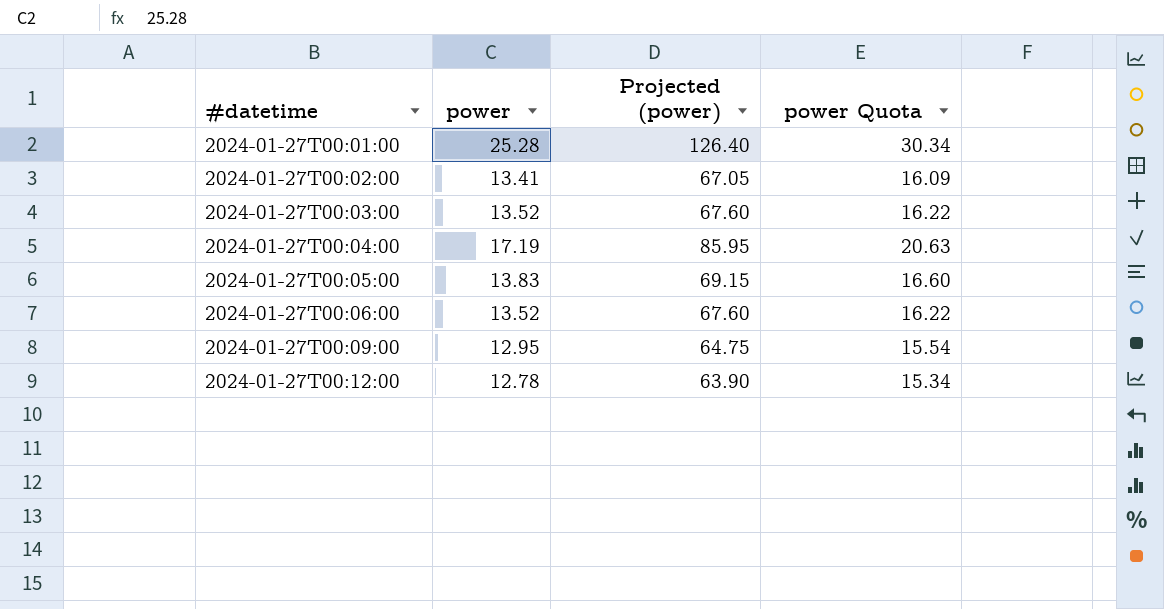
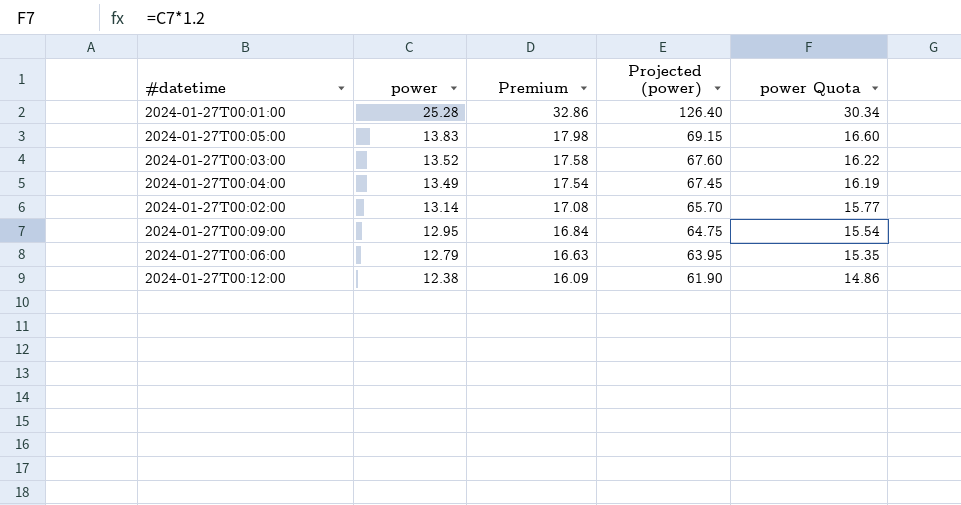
row order: #datetime ascending -> power descending
column Premium | formula: none -> [power] * 1.3
2024-01-27T00:04:00 | power: 17.19 -> 13.49
2024-01-27T00:04:00 | Projected (power): 85.95 -> 67.45
2024-01-27T00:04:00 | power Quota: 20.63 -> 16.19
2024-01-27T00:02:00 | power: 13.41 -> 13.14
2024-01-27T00:02:00 | Projected (power): 67.05 -> 65.70
2024-01-27T00:02:00 | power Quota: 16.09 -> 15.77
2024-01-27T00:06:00 | power: 13.52 -> 12.79
2024-01-27T00:06:00 | Projected (power): 67.60 -> 63.95
2024-01-27T00:06:00 | power Quota: 16.22 -> 15.35
2024-01-27T00:12:00 | power: 12.78 -> 12.38
2024-01-27T00:12:00 | Projected (power): 63.90 -> 61.90
2024-01-27T00:12:00 | power Quota: 15.34 -> 14.86

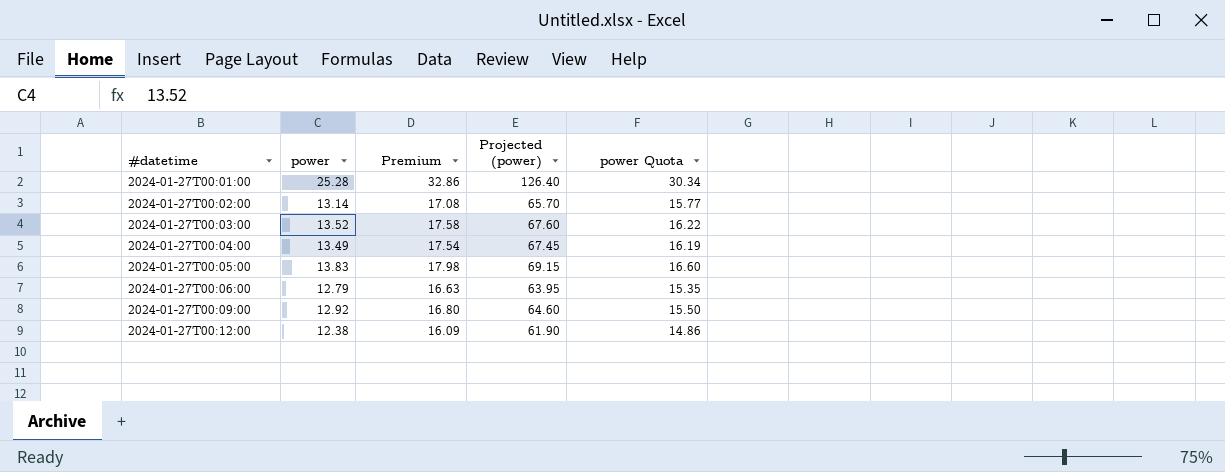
row order: power descending -> #datetime ascending
2024-01-27T00:09:00 | power: 12.95 -> 12.92
2024-01-27T00:09:00 | Premium: 16.84 -> 16.80
2024-01-27T00:09:00 | Projected (power): 64.75 -> 64.60
2024-01-27T00:09:00 | power Quota: 15.54 -> 15.50

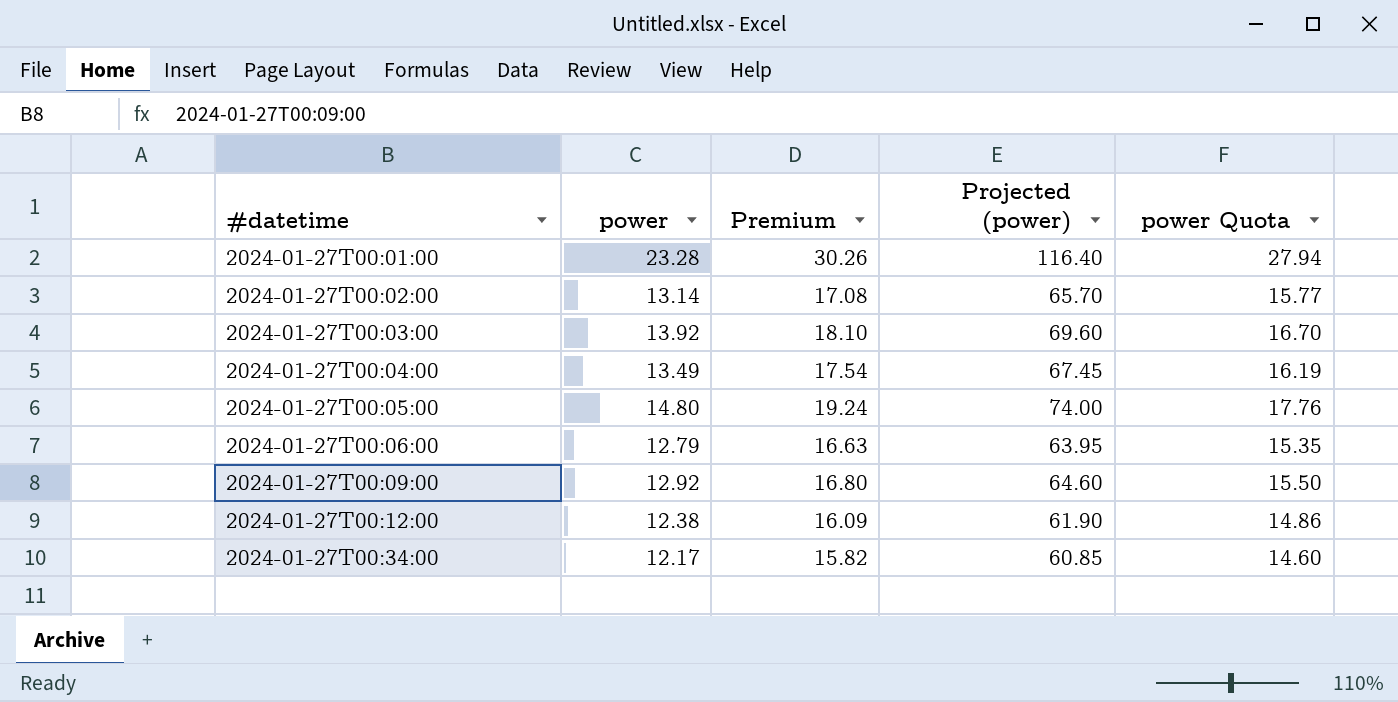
2024-01-27T00:01:00 | power: 25.28 -> 23.28
2024-01-27T00:01:00 | Premium: 32.86 -> 30.26
2024-01-27T00:01:00 | Projected (power): 126.40 -> 116.40
2024-01-27T00:01:00 | power Quota: 30.34 -> 27.94
2024-01-27T00:03:00 | power: 13.52 -> 13.92
2024-01-27T00:03:00 | Premium: 17.58 -> 18.10
2024-01-27T00:03:00 | Projected (power): 67.60 -> 69.60
2024-01-27T00:03:00 | power Quota: 16.22 -> 16.70
2024-01-27T00:05:00 | power: 13.83 -> 14.80
2024-01-27T00:05:00 | Premium: 17.98 -> 19.24
2024-01-27T00:05:00 | Projected (power): 69.15 -> 74.00
2024-01-27T00:05:00 | power Quota: 16.60 -> 17.76
row 2024-01-27T00:34:00: none -> 12.17 | 15.82 | 60.85 | 14.60

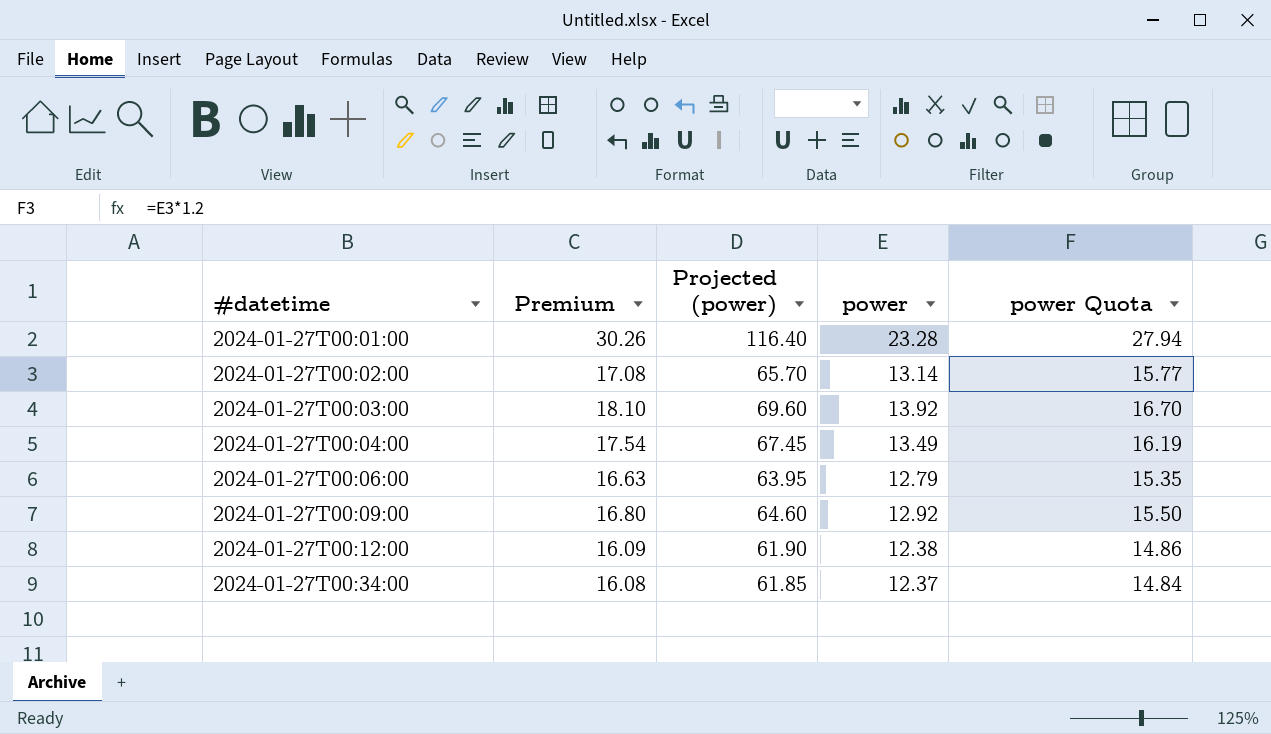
column power | position: 2 -> 4
row 2024-01-27T00:05:00: 14.80 | 19.24 | 74.00 | 17.76 -> none
2024-01-27T00:34:00 | Premium: 15.82 -> 16.08
2024-01-27T00:34:00 | Projected (power): 60.85 -> 61.85
2024-01-27T00:34:00 | power: 12.17 -> 12.37
2024-01-27T00:34:00 | power Quota: 14.60 -> 14.84

